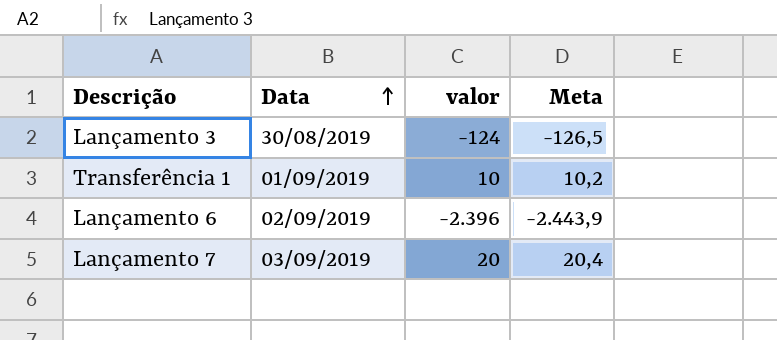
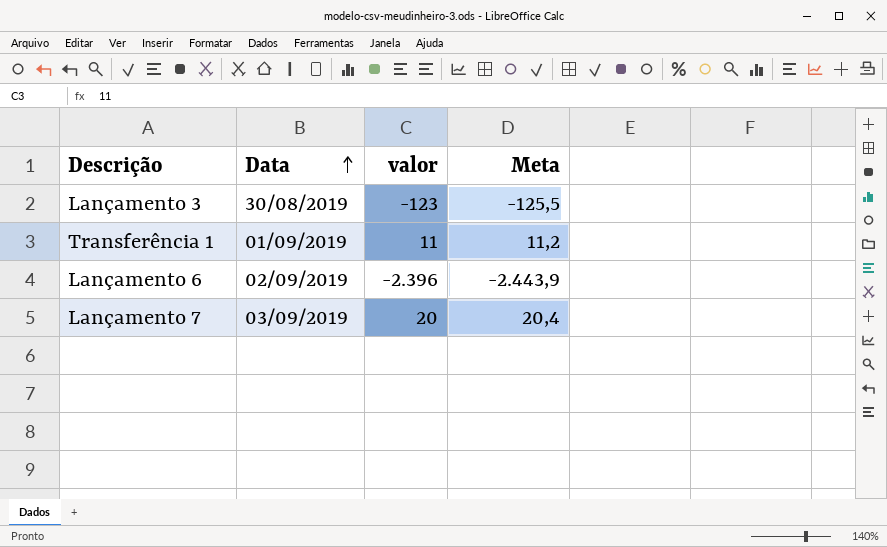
Lançamento 3 | valor: -124 -> -123
Lançamento 3 | Meta: -126,5 -> -125,5
Transferência 1 | valor: 10 -> 11
Transferência 1 | Meta: 10,2 -> 11,2

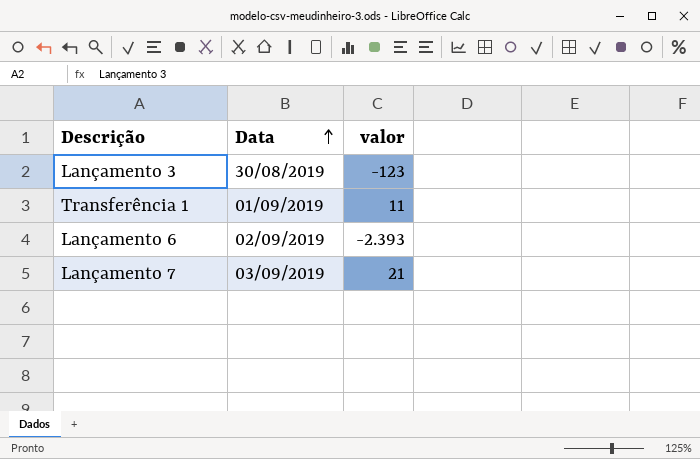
column Meta | formula: [valor] * 1,02 -> none
Lançamento 6 | valor: -2.396 -> -2.393
Lançamento 7 | valor: 20 -> 21

